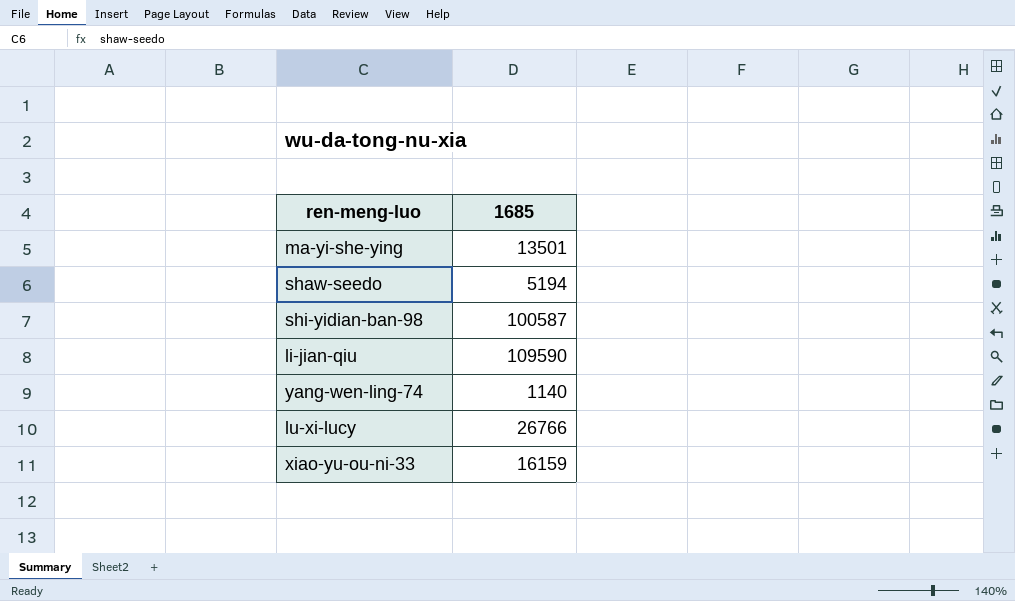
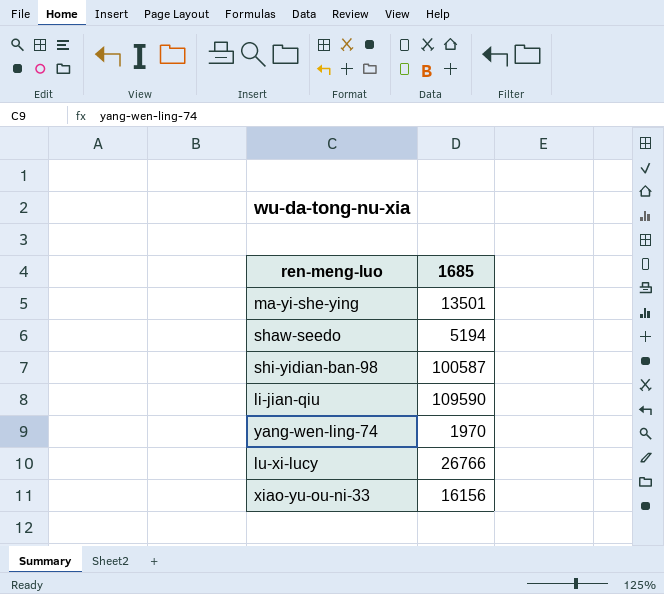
yang-wen-ling-74 | 1685: 1140 -> 1970
xiao-yu-ou-ni-33 | 1685: 16159 -> 16156

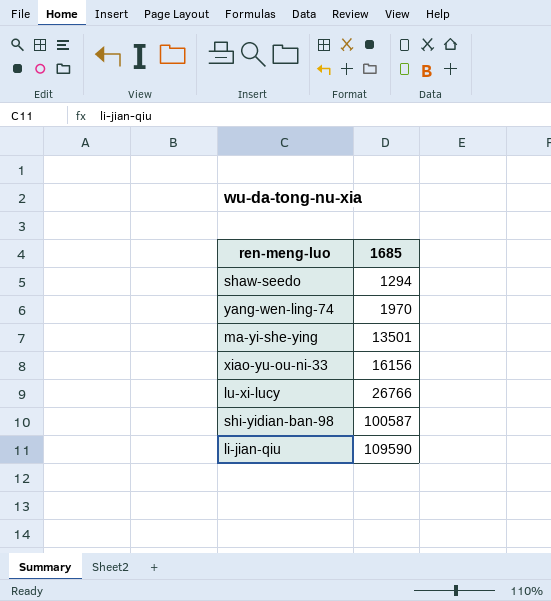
row order: none -> 1685 ascending
shaw-seedo | 1685: 5194 -> 1294

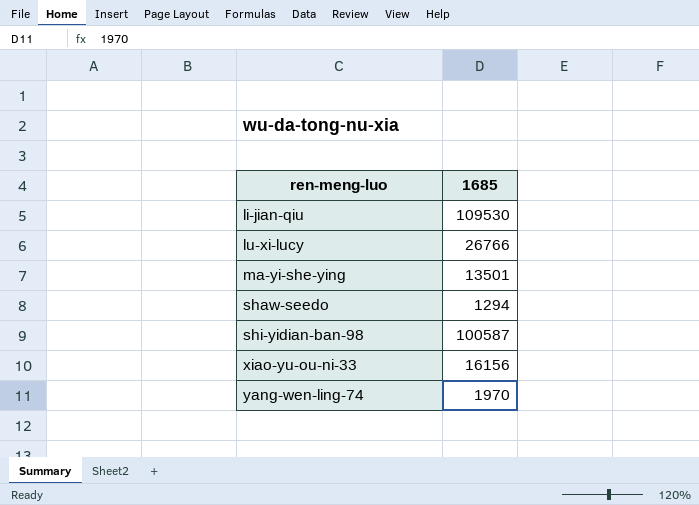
row order: 1685 ascending -> ren-meng-luo ascending
li-jian-qiu | 1685: 109590 -> 109530

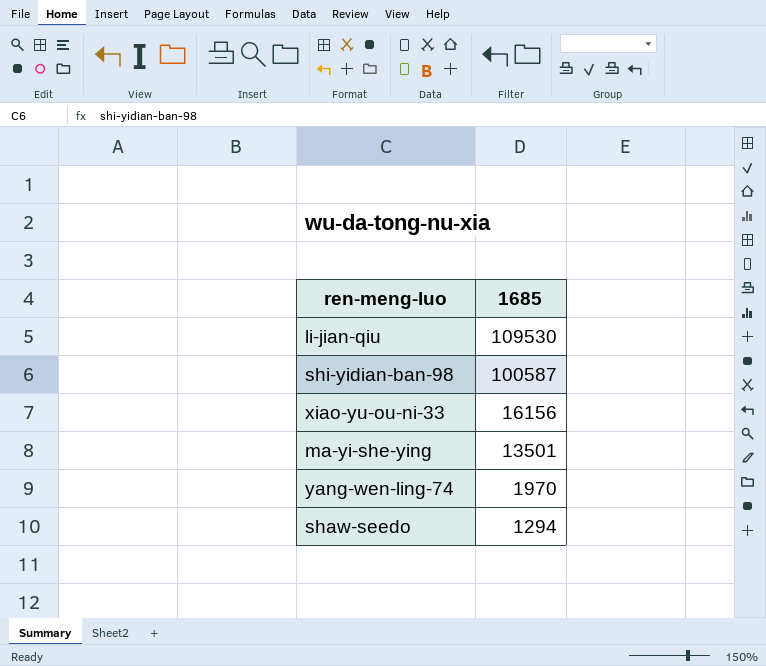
row order: ren-meng-luo ascending -> 1685 descending
row lu-xi-lucy: 26766 -> none

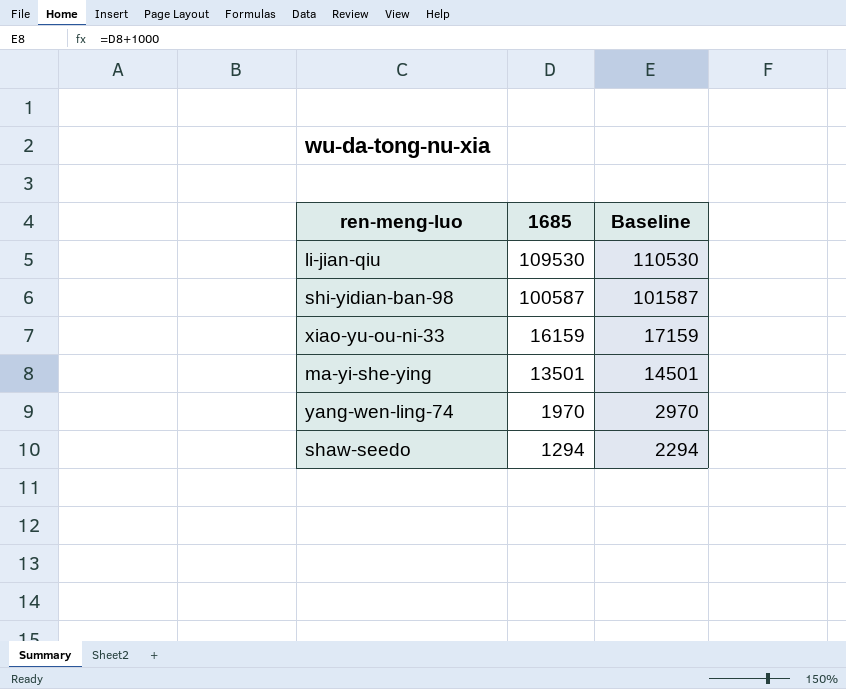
column Baseline | formula: none -> [1685] + 1000
xiao-yu-ou-ni-33 | 1685: 16156 -> 16159

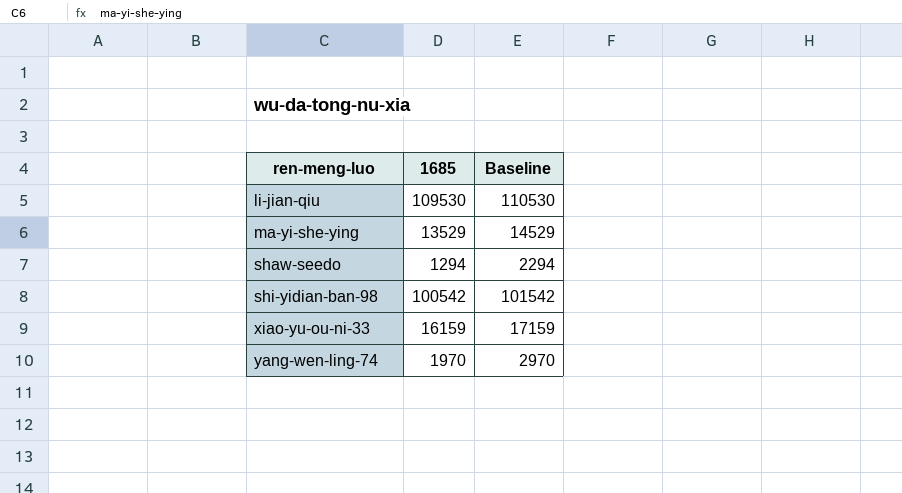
row order: 1685 descending -> ren-meng-luo ascending
ma-yi-she-ying | 1685: 13501 -> 13529
ma-yi-she-ying | Baseline: 14501 -> 14529
shi-yidian-ban-98 | 1685: 100587 -> 100542
shi-yidian-ban-98 | Baseline: 101587 -> 101542

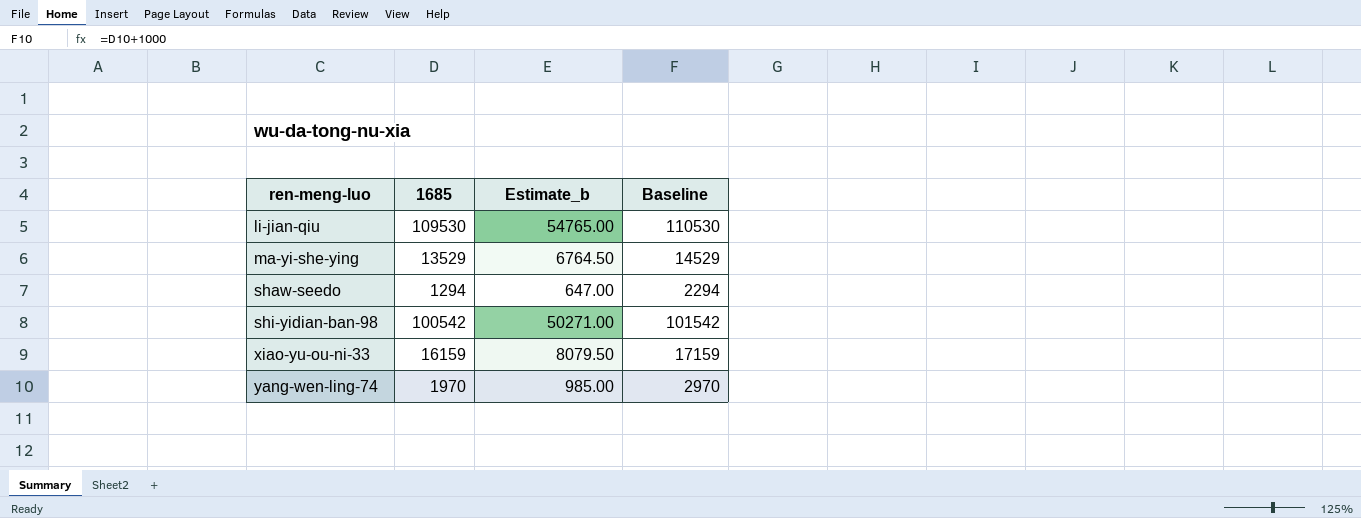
column Estimate_b | formula: none -> [1685] * 0.5

